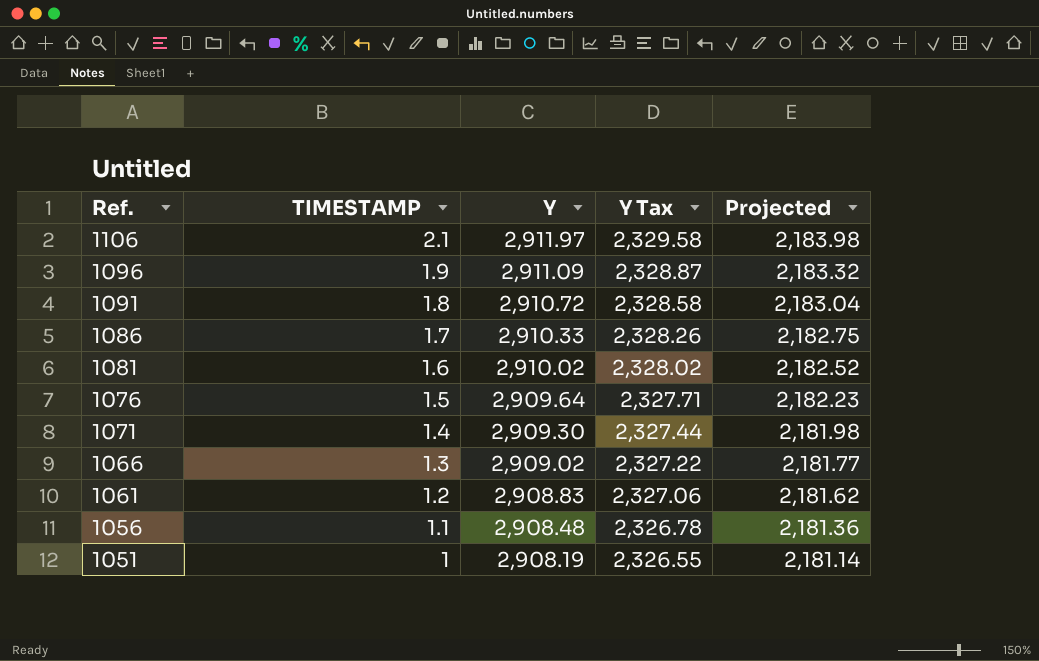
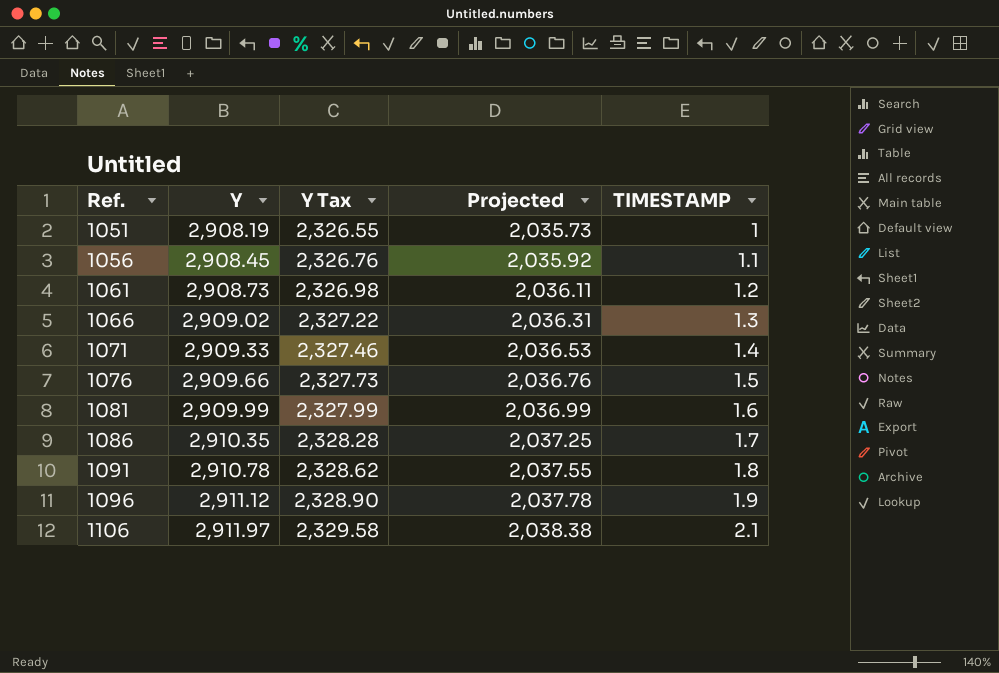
row order: Ref. descending -> Ref. ascending
column Projected | formula: [Y] * 0.75 -> [Y] * 0.7
column TIMESTAMP | position: 2 -> 5
1056 | Y: 2,908.48 -> 2,908.45
1056 | Y Tax: 2,326.78 -> 2,326.76
1061 | Y: 2,908.83 -> 2,908.73
1061 | Y Tax: 2,327.06 -> 2,326.98
1071 | Y: 2,909.30 -> 2,909.33
1071 | Y Tax: 2,327.44 -> 2,327.46
1076 | Y: 2,909.64 -> 2,909.66
1076 | Y Tax: 2,327.71 -> 2,327.73
1081 | Y: 2,910.02 -> 2,909.99
1081 | Y Tax: 2,328.02 -> 2,327.99
1086 | Y: 2,910.33 -> 2,910.35
1086 | Y Tax: 2,328.26 -> 2,328.28
1091 | Y: 2,910.72 -> 2,910.78
1091 | Y Tax: 2,328.58 -> 2,328.62
1096 | Y: 2,911.09 -> 2,911.12
1096 | Y Tax: 2,328.87 -> 2,328.90

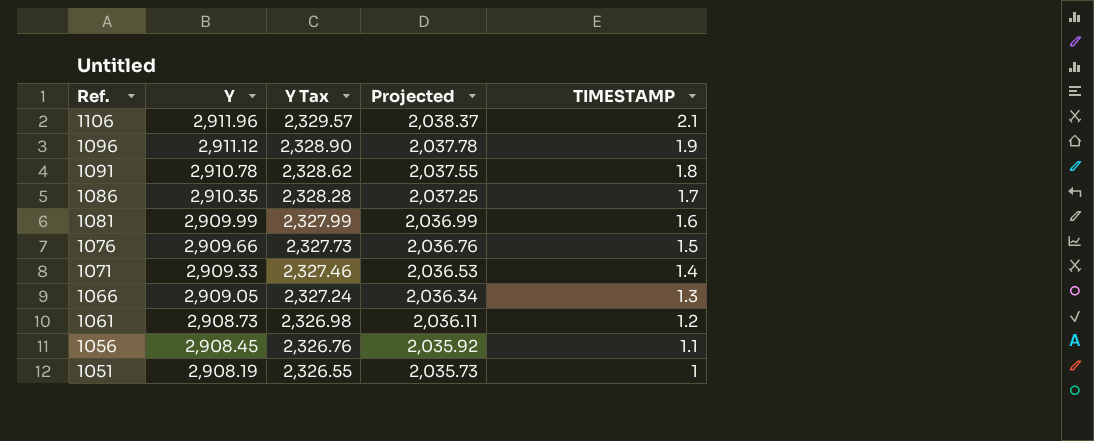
row order: Ref. ascending -> Ref. descending
1106 | Y: 2,911.97 -> 2,911.96
1106 | Y Tax: 2,329.58 -> 2,329.57
1106 | Projected: 2,038.38 -> 2,038.37
1066 | Y: 2,909.02 -> 2,909.05
1066 | Y Tax: 2,327.22 -> 2,327.24
1066 | Projected: 2,036.31 -> 2,036.34

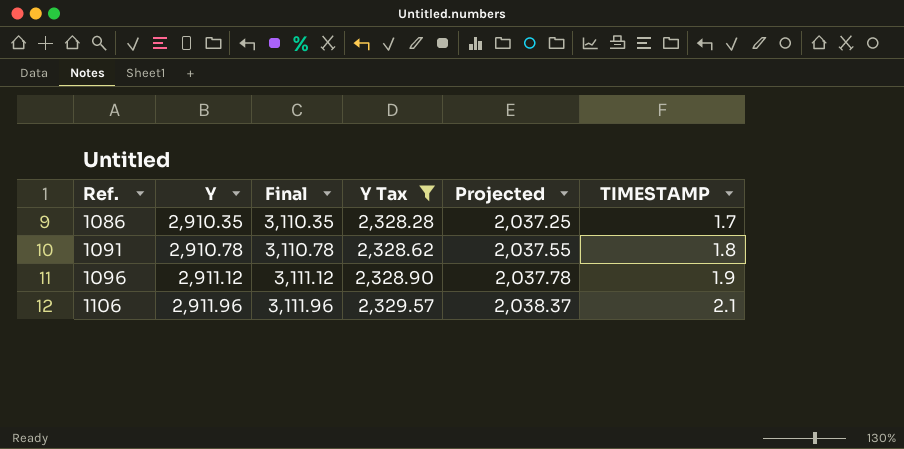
filter: none -> Y Tax >= 2,328.28
row order: Ref. descending -> Ref. ascending
column Final | formula: none -> [Y] + 200

